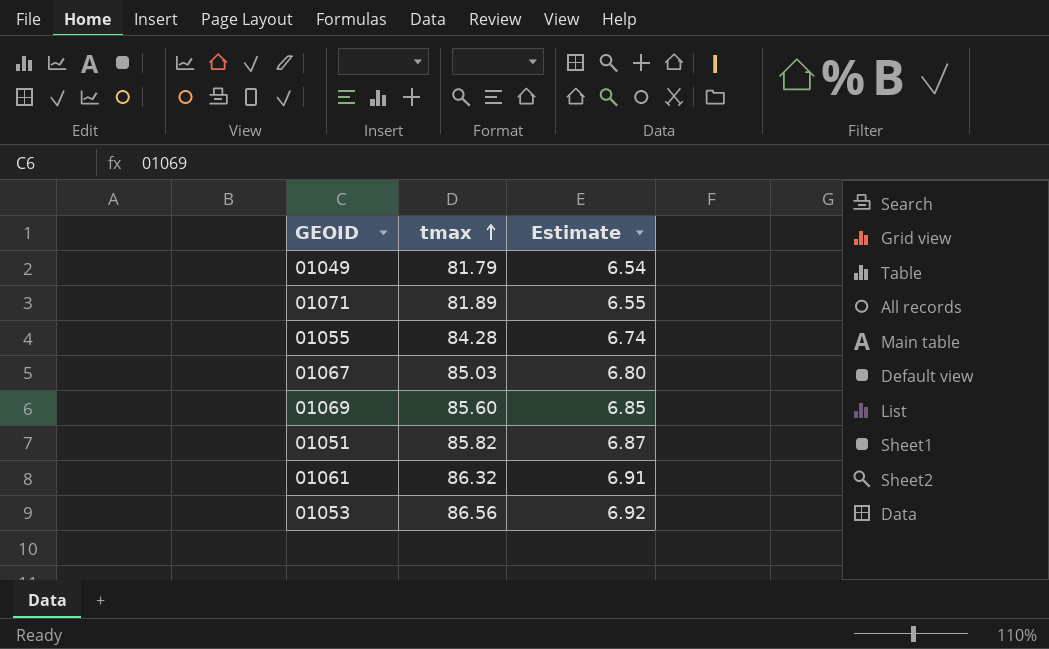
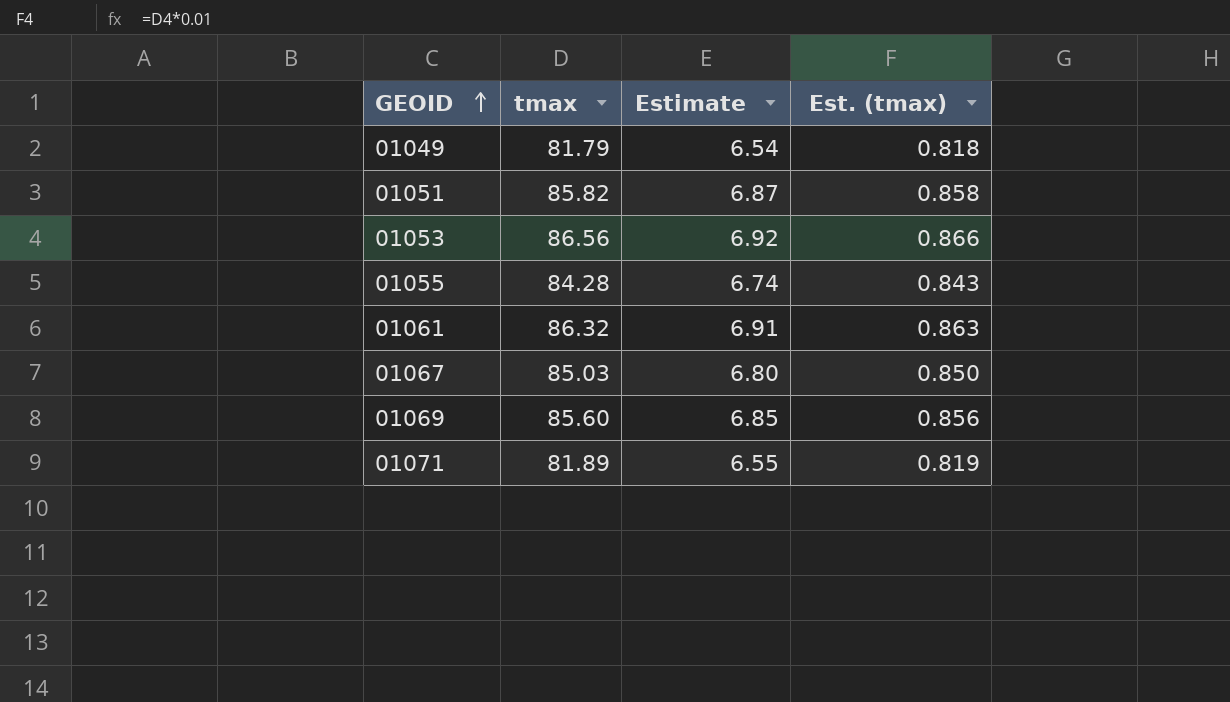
row order: tmax ascending -> GEOID ascending
column Est. (tmax) | formula: none -> [tmax] * 0.01

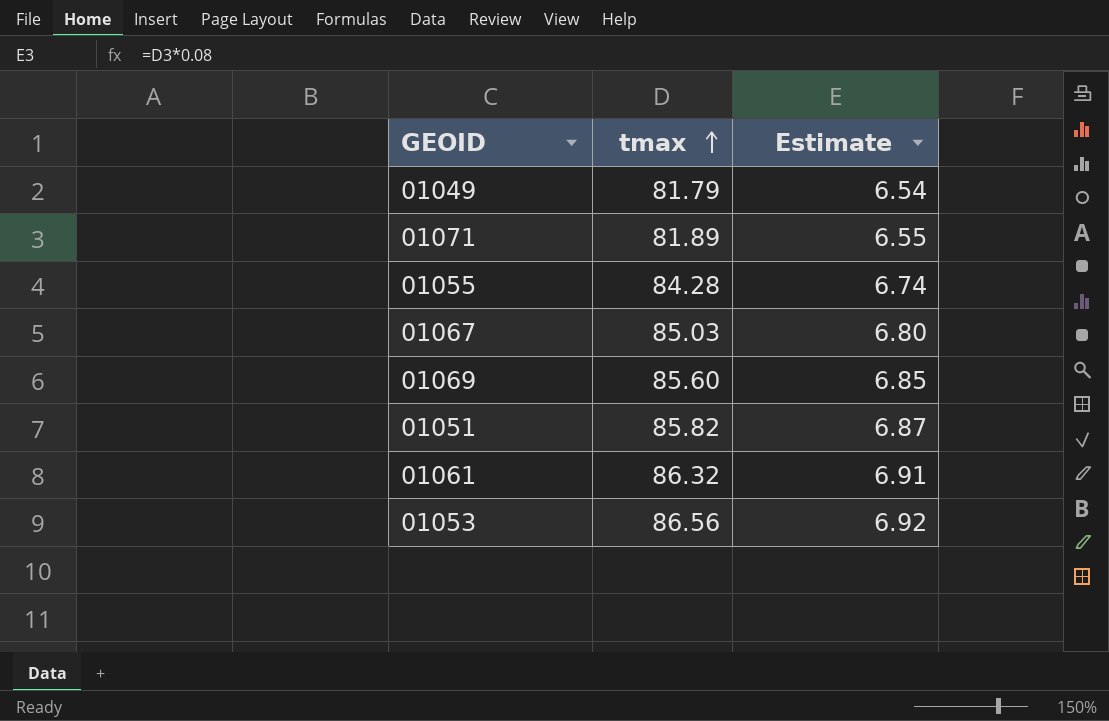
row order: GEOID ascending -> tmax ascending
column Est. (tmax) | formula: [tmax] * 0.01 -> none

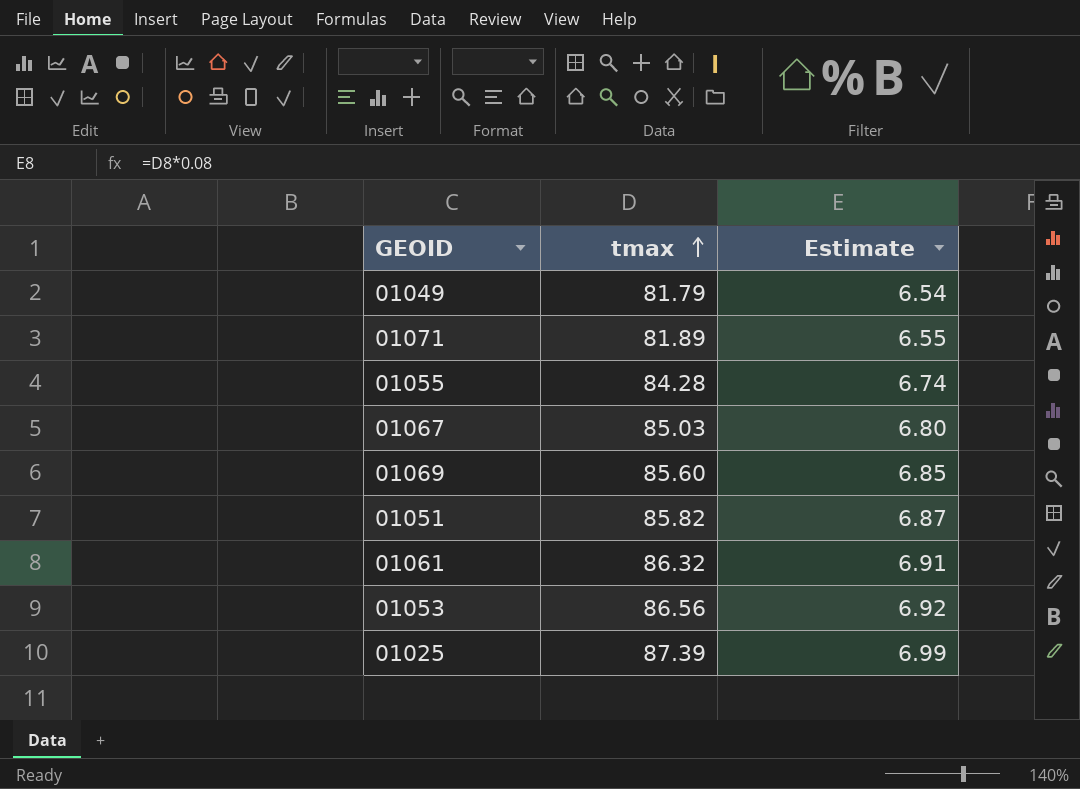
row 01025: none -> 87.39 | 6.99

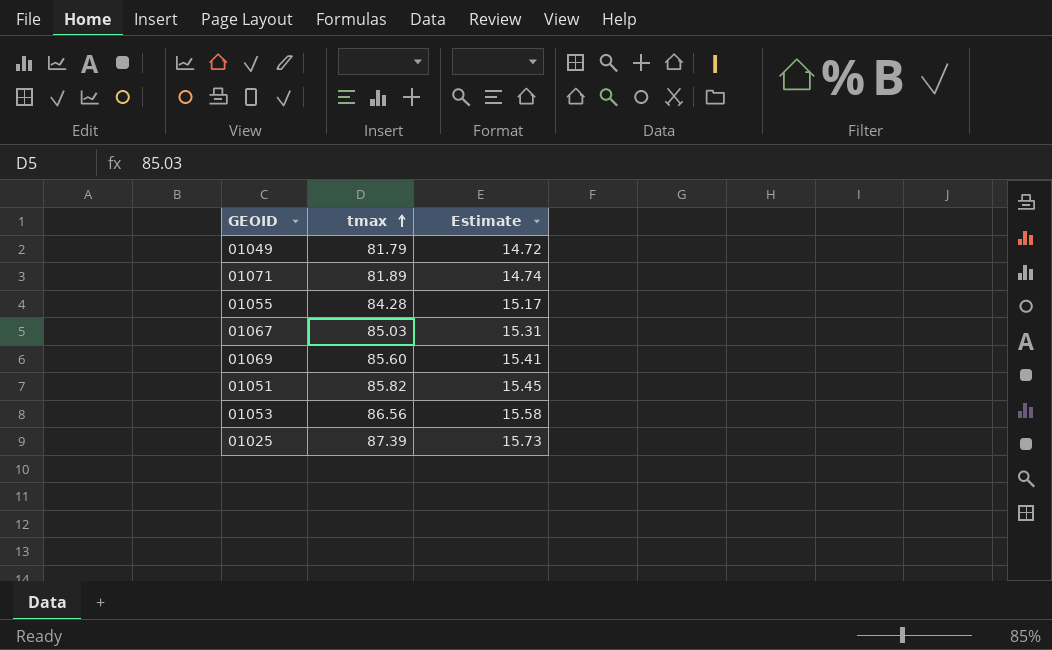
column Estimate | formula: [tmax] * 0.08 -> [tmax] * 0.18
row 01061: 86.32 | 6.91 -> none

